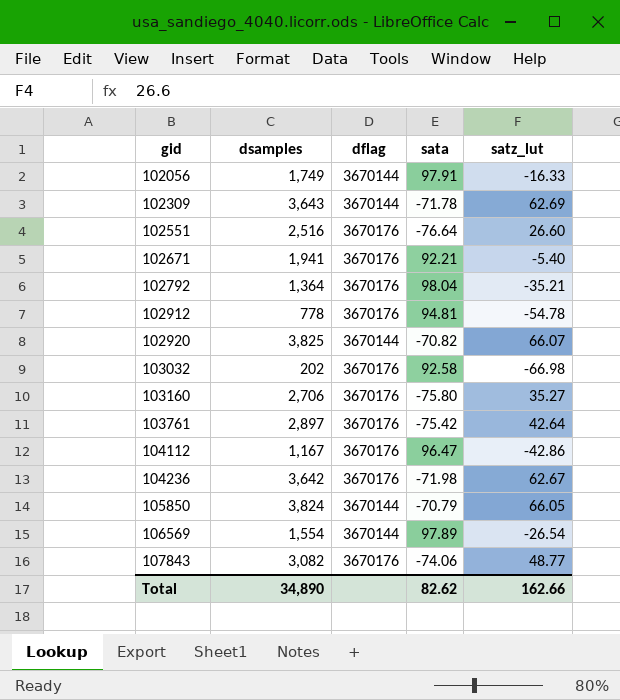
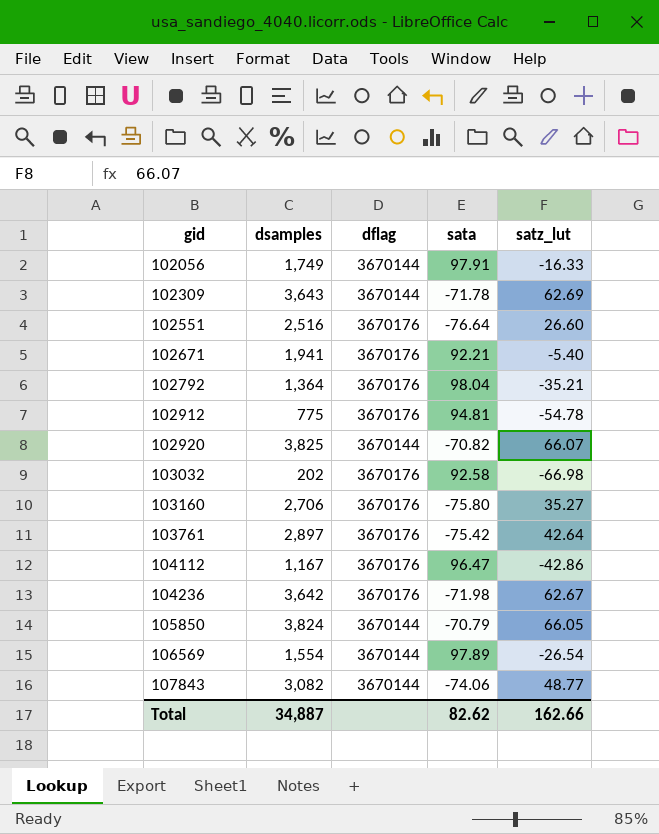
102912 | dsamples: 778 -> 775
107843 | dflag: 3670176 -> 3670144
Total | dsamples: 34,890 -> 34,887

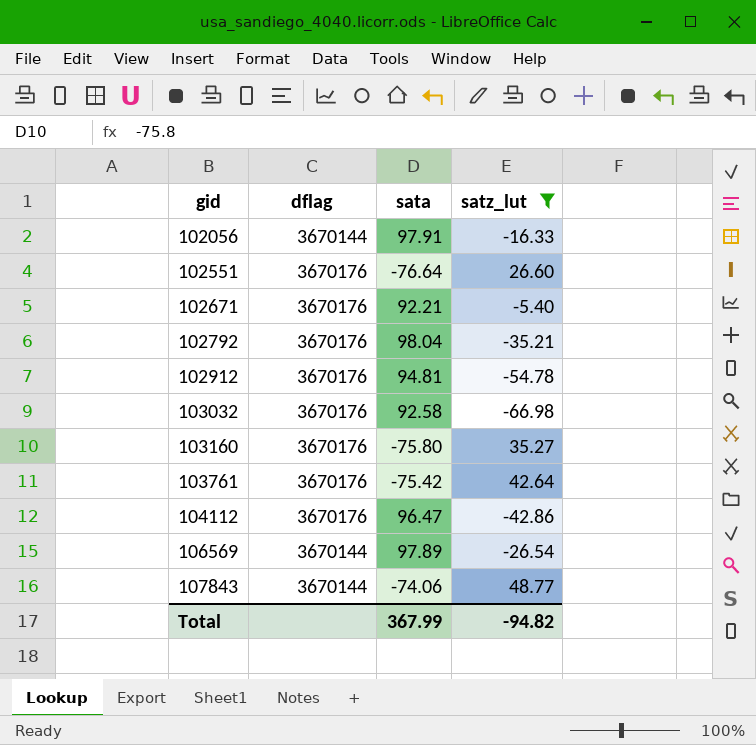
filter: none -> satz_lut <= 48.77
column dsamples | position: 2 -> none
Total | sata: 82.62 -> 367.99
Total | satz_lut: 162.66 -> -94.82

